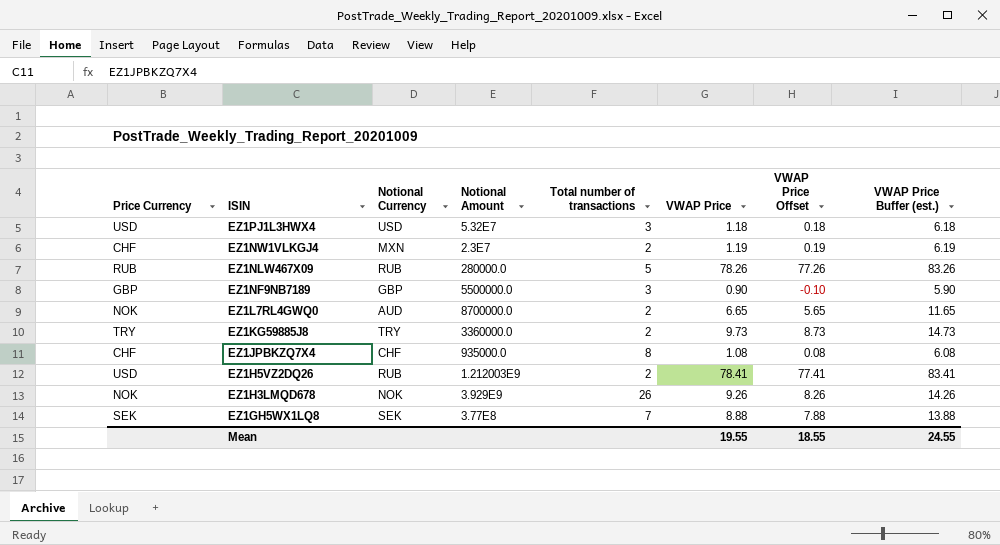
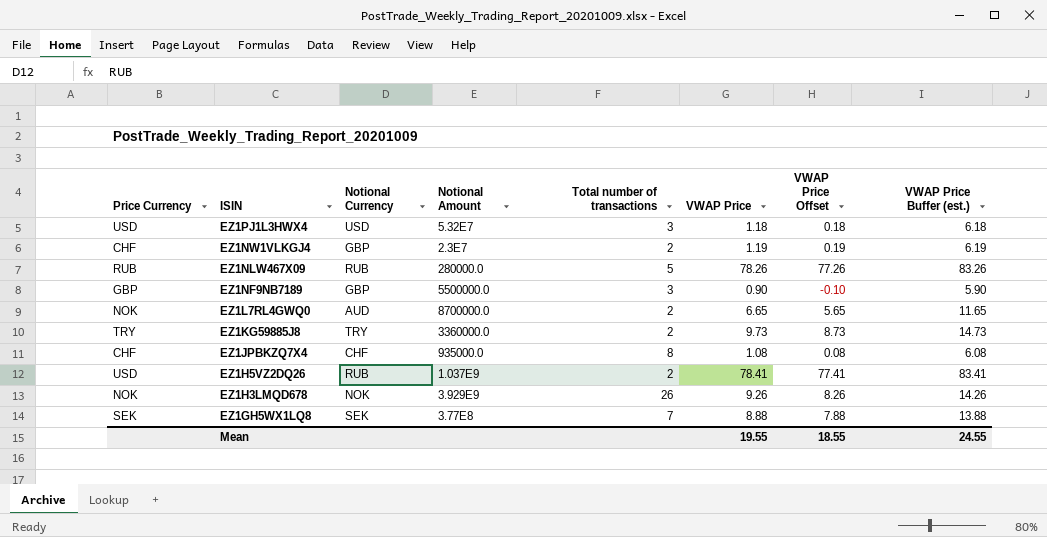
EZ1NW1VLKGJ4 | Notional Currency: MXN -> GBP
EZ1H5VZ2DQ26 | Notional Amount: 1.212003E9 -> 1.037E9

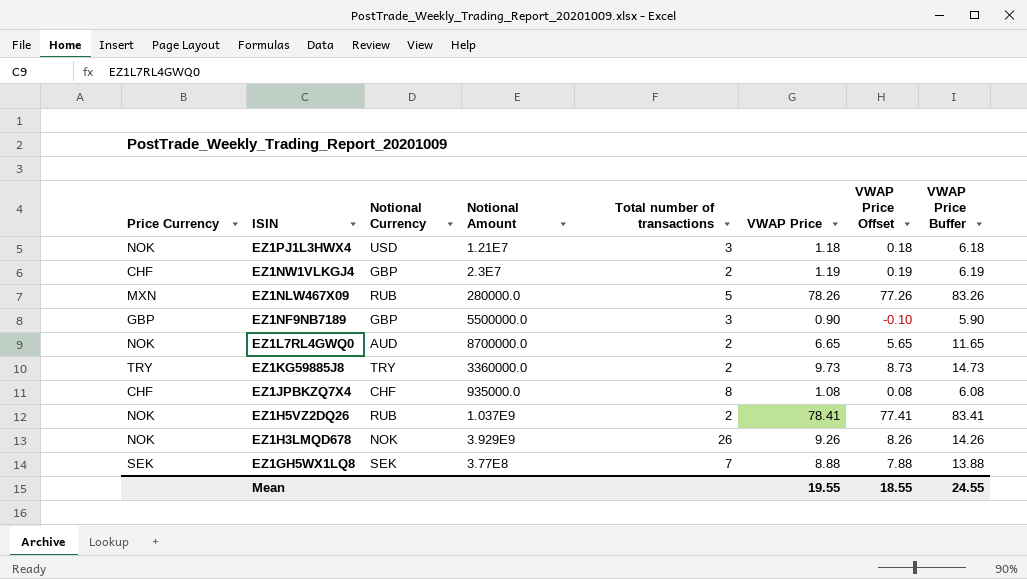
column name: VWAP Price Buffer (est.) -> VWAP Price Buffer
EZ1PJ1L3HWX4 | Price Currency: USD -> NOK
EZ1PJ1L3HWX4 | Notional Amount: 5.32E7 -> 1.21E7
EZ1NLW467X09 | Price Currency: RUB -> MXN
EZ1H5VZ2DQ26 | Price Currency: USD -> NOK

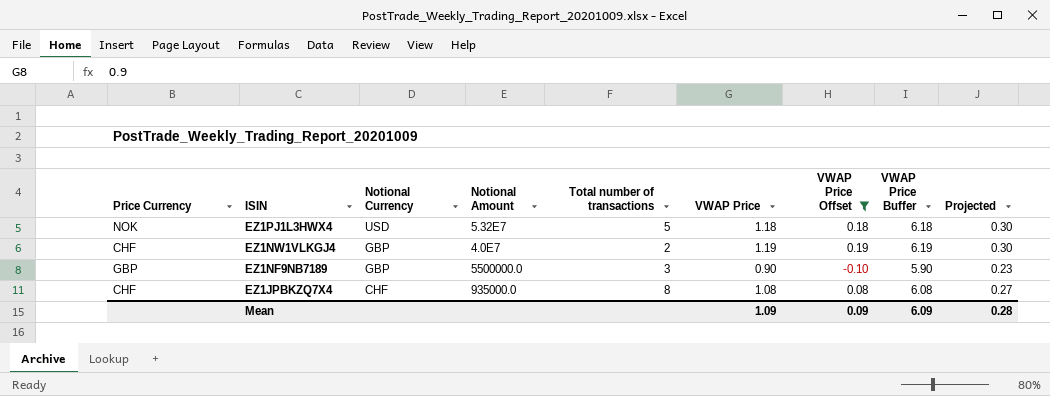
filter: none -> VWAP Price Offset <= 0.19
column Projected | formula: none -> [VWAP Price] * 0.25
EZ1PJ1L3HWX4 | Notional Amount: 1.21E7 -> 5.32E7
EZ1PJ1L3HWX4 | Total number of transactions: 3 -> 5
EZ1NW1VLKGJ4 | Notional Amount: 2.3E7 -> 4.0E7
Mean | VWAP Price: 19.55 -> 1.09
Mean | VWAP Price Offset: 18.55 -> 0.09
Mean | VWAP Price Buffer: 24.55 -> 6.09

